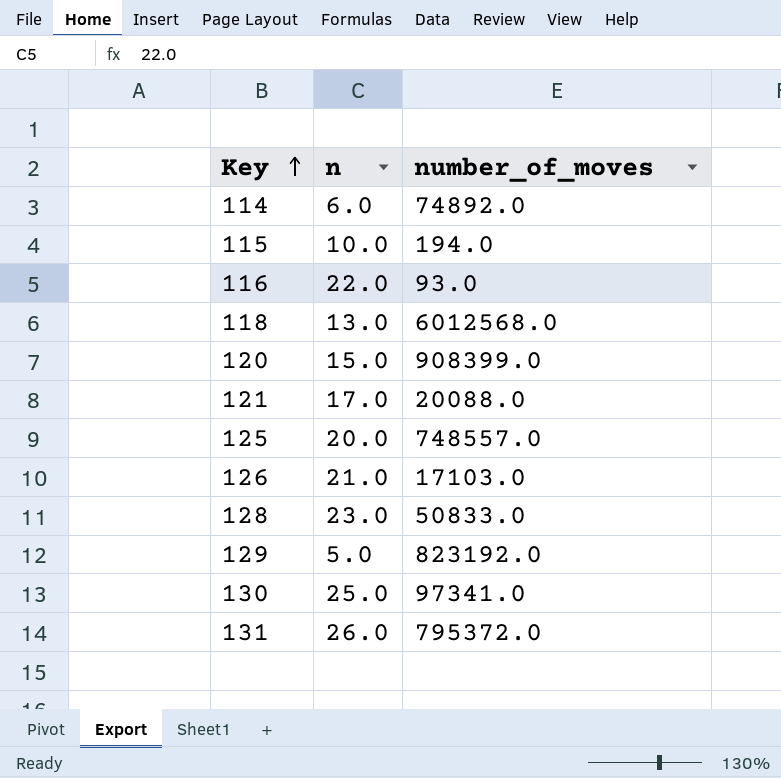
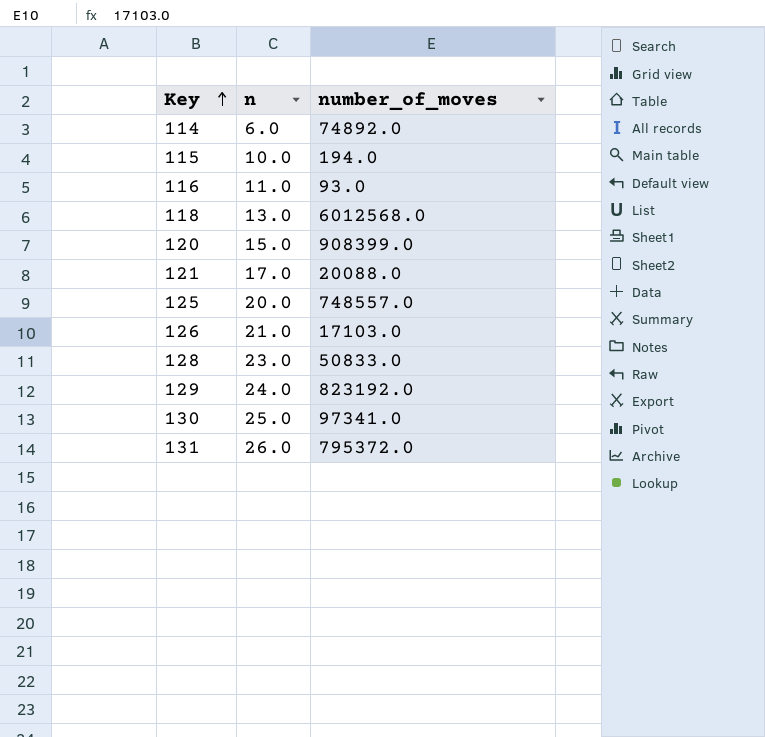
116 | n: 22.0 -> 11.0
129 | n: 5.0 -> 24.0

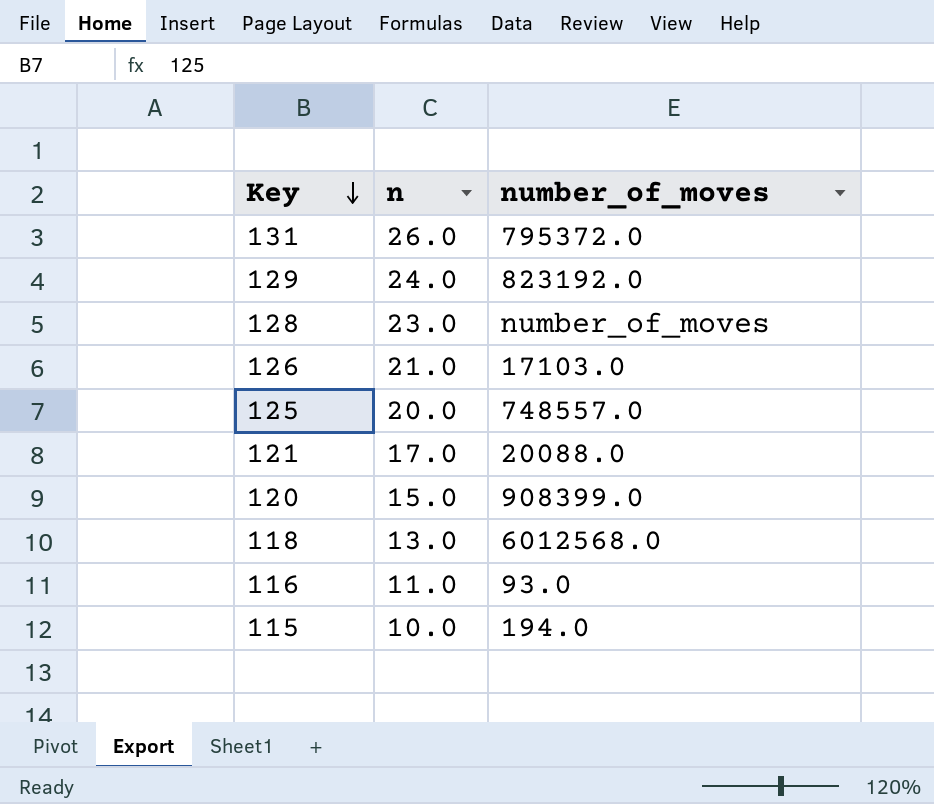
row order: Key ascending -> Key descending
row 114: 6.0 | 74892.0 -> none
row 130: 25.0 | 97341.0 -> none
128 | number_of_moves: 50833.0 -> number_of_moves

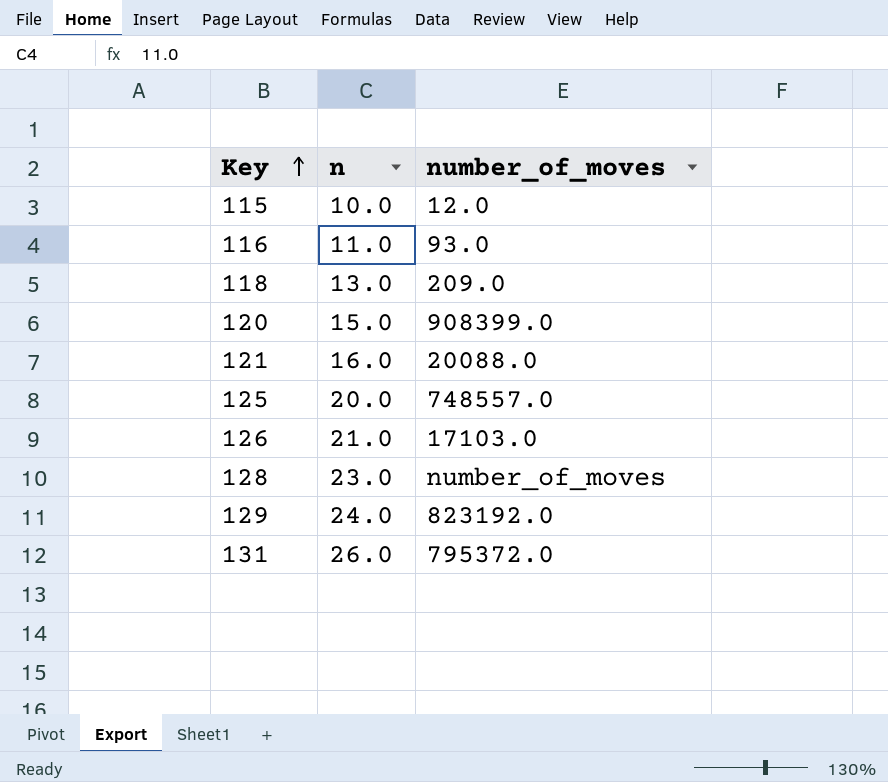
row order: Key descending -> Key ascending
115 | number_of_moves: 194.0 -> 12.0
118 | number_of_moves: 6012568.0 -> 209.0
121 | n: 17.0 -> 16.0

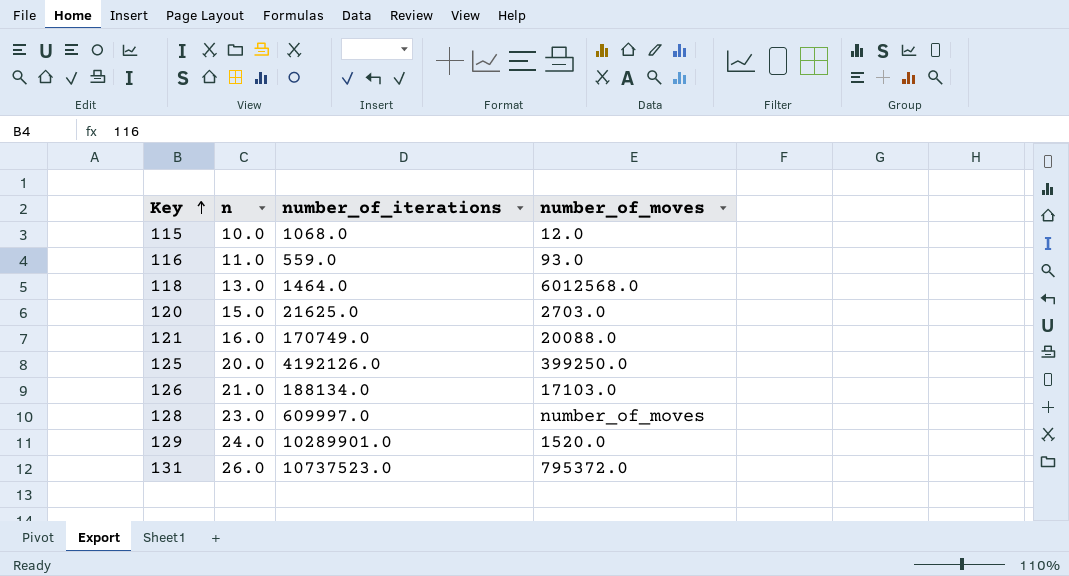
column number_of_iterations | position: none -> 3
118 | number_of_moves: 209.0 -> 6012568.0
120 | number_of_moves: 908399.0 -> 2703.0
125 | number_of_moves: 748557.0 -> 399250.0
129 | number_of_moves: 823192.0 -> 1520.0

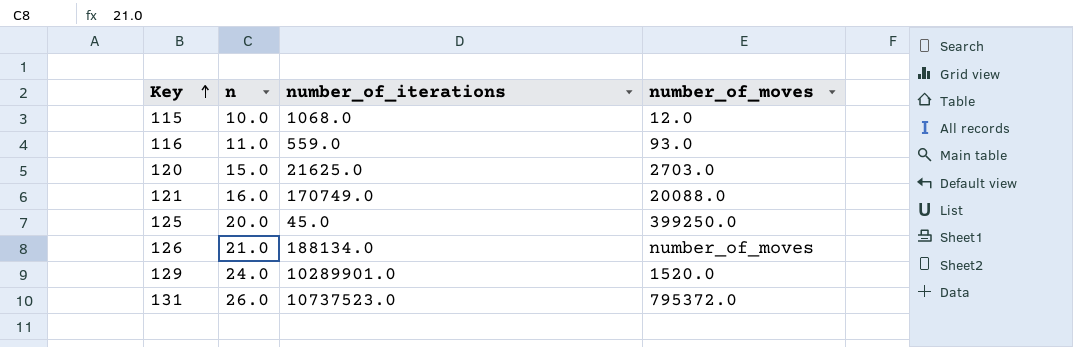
row 118: 13.0 | 1464.0 | 6012568.0 -> none
row 128: 23.0 | 609997.0 | number_of_moves -> none
125 | number_of_iterations: 4192126.0 -> 45.0
126 | number_of_moves: 17103.0 -> number_of_moves

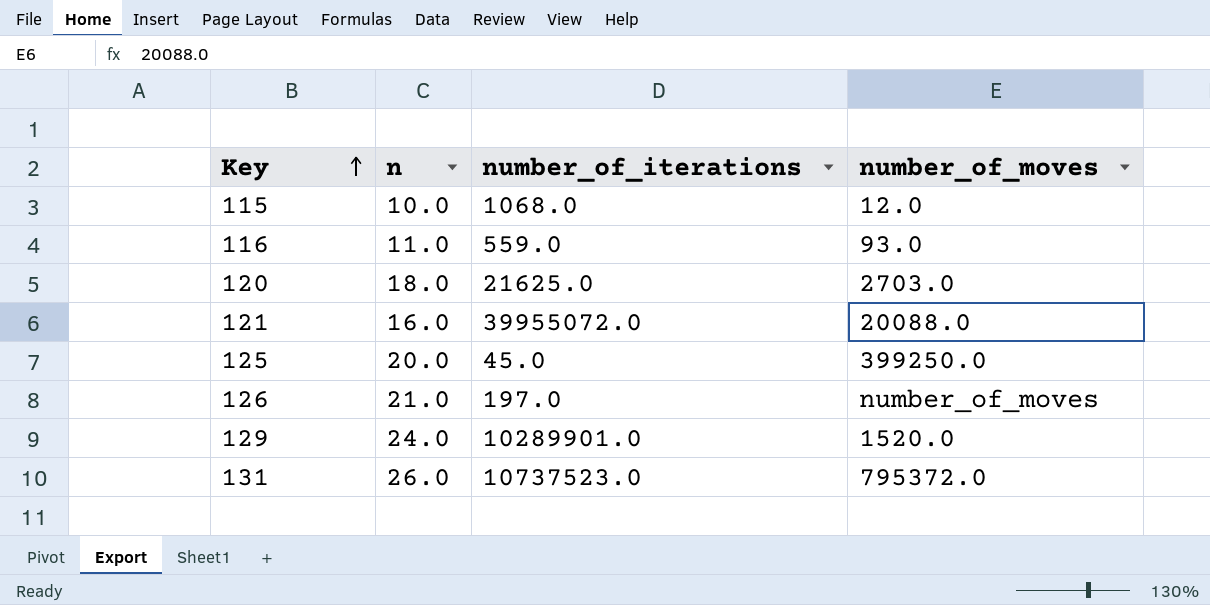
120 | n: 15.0 -> 18.0
121 | number_of_iterations: 170749.0 -> 39955072.0
126 | number_of_iterations: 188134.0 -> 197.0

